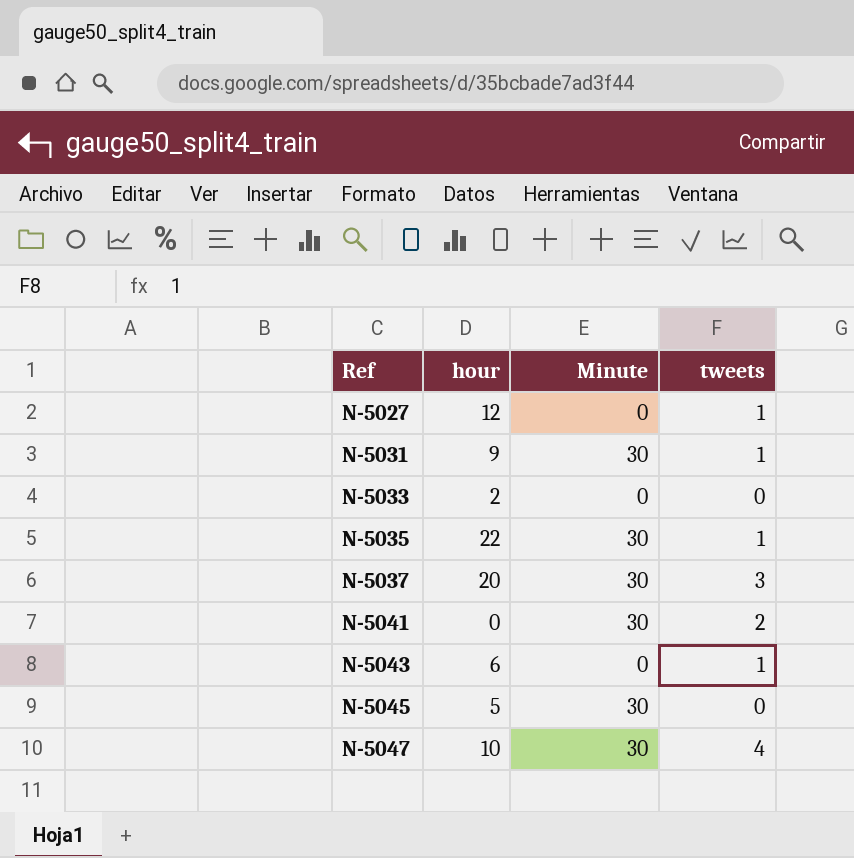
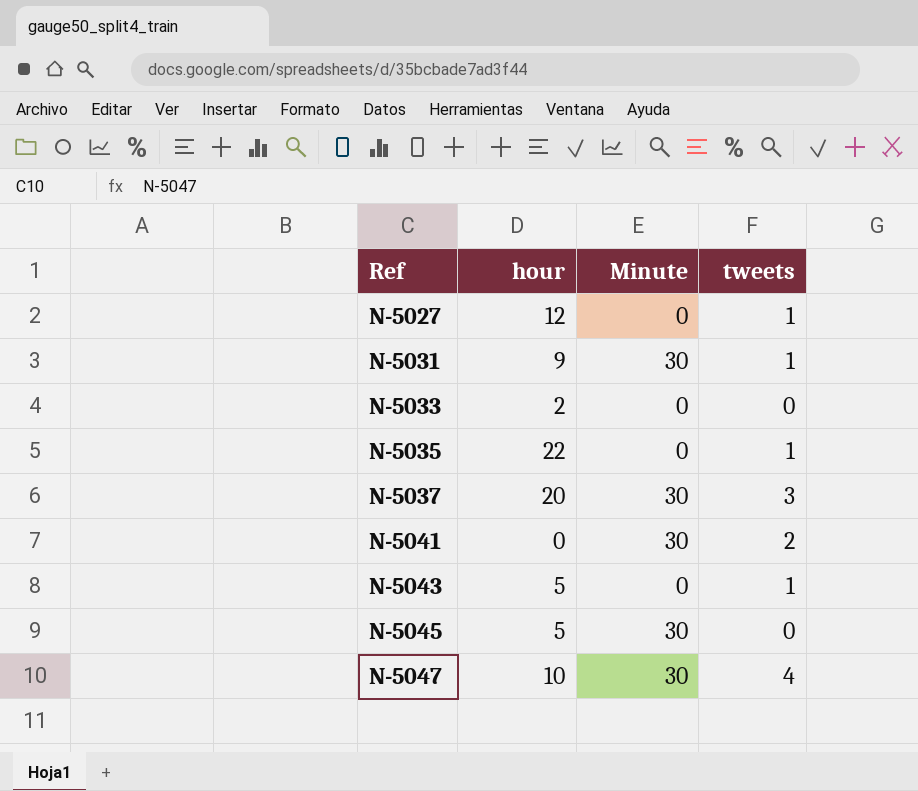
N-5035 | Minute: 30 -> 0
N-5043 | hour: 6 -> 5

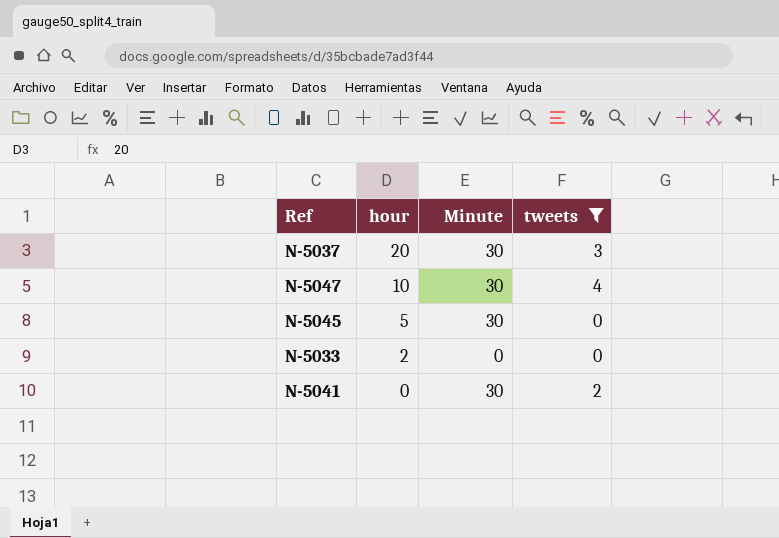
filter: none -> tweets != 1
row order: Ref ascending -> hour descending

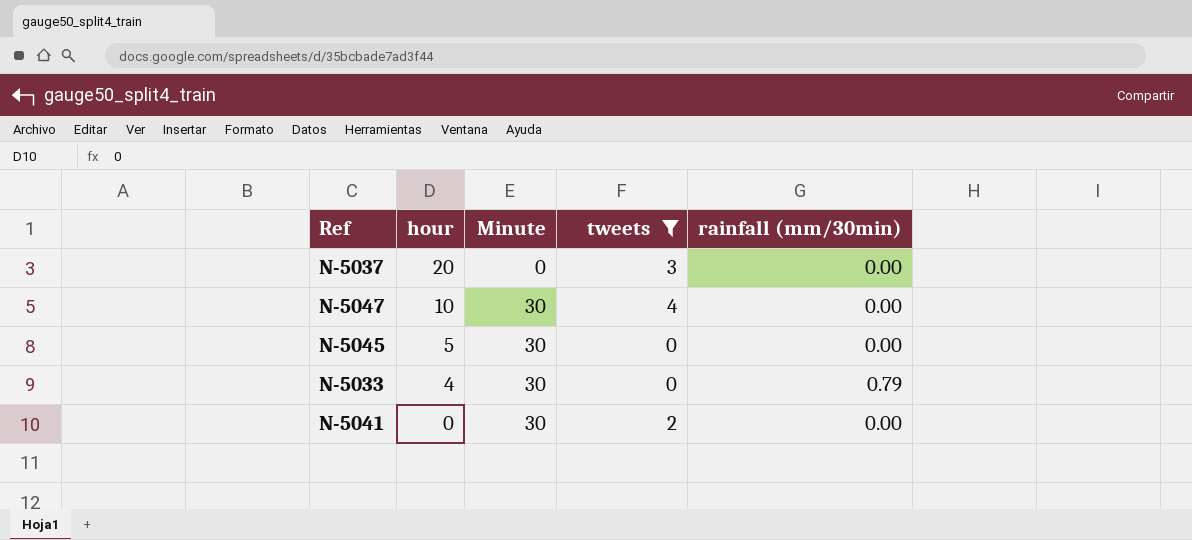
column rainfall (mm/30min) | position: none -> 5
N-5037 | Minute: 30 -> 0
N-5033 | hour: 2 -> 4
N-5033 | Minute: 0 -> 30

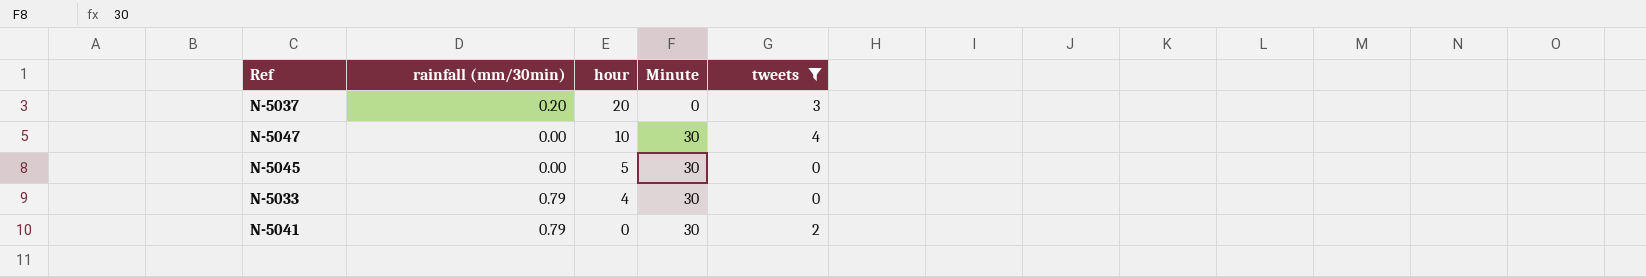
column rainfall (mm/30min) | position: 5 -> 2
N-5037 | rainfall (mm/30min): 0.00 -> 0.20
N-5041 | rainfall (mm/30min): 0.00 -> 0.79

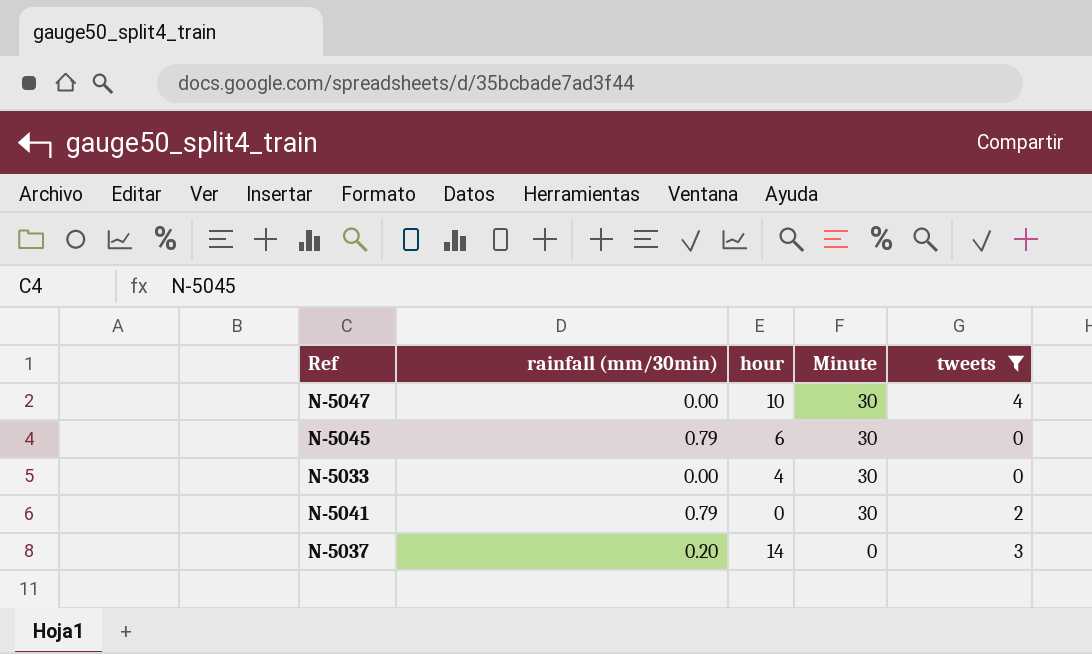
row order: hour descending -> Minute descending
N-5045 | rainfall (mm/30min): 0.00 -> 0.79
N-5045 | hour: 5 -> 6
N-5033 | rainfall (mm/30min): 0.79 -> 0.00
N-5037 | hour: 20 -> 14

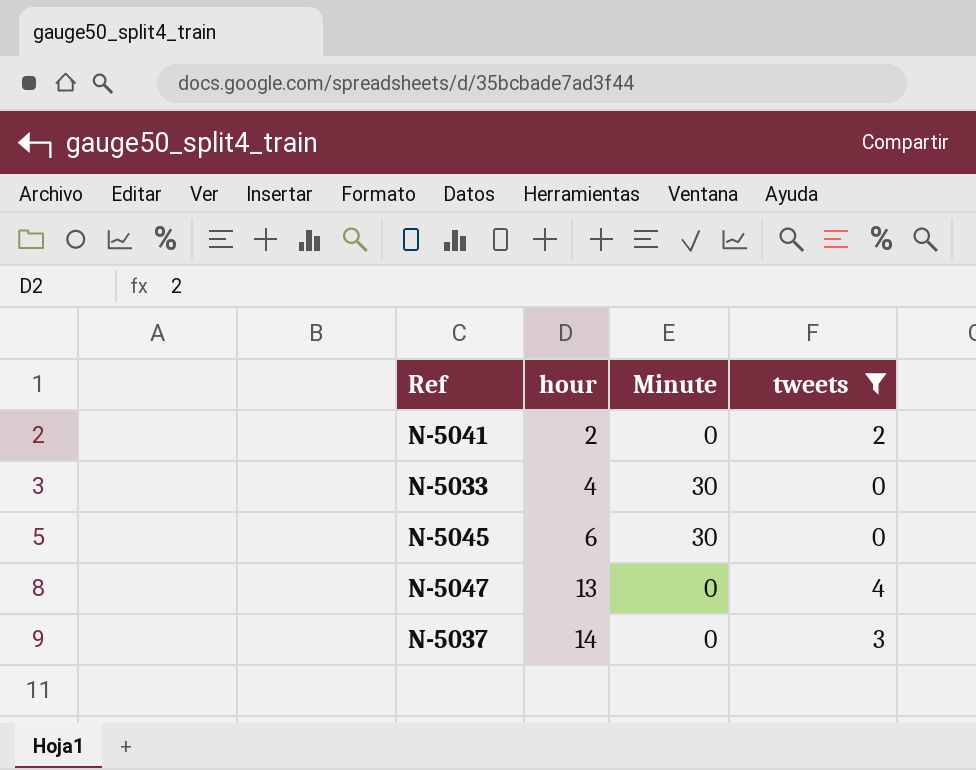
row order: Minute descending -> hour ascending
column rainfall (mm/30min) | position: 2 -> none
N-5041 | hour: 0 -> 2
N-5041 | Minute: 30 -> 0
N-5047 | hour: 10 -> 13
N-5047 | Minute: 30 -> 0

